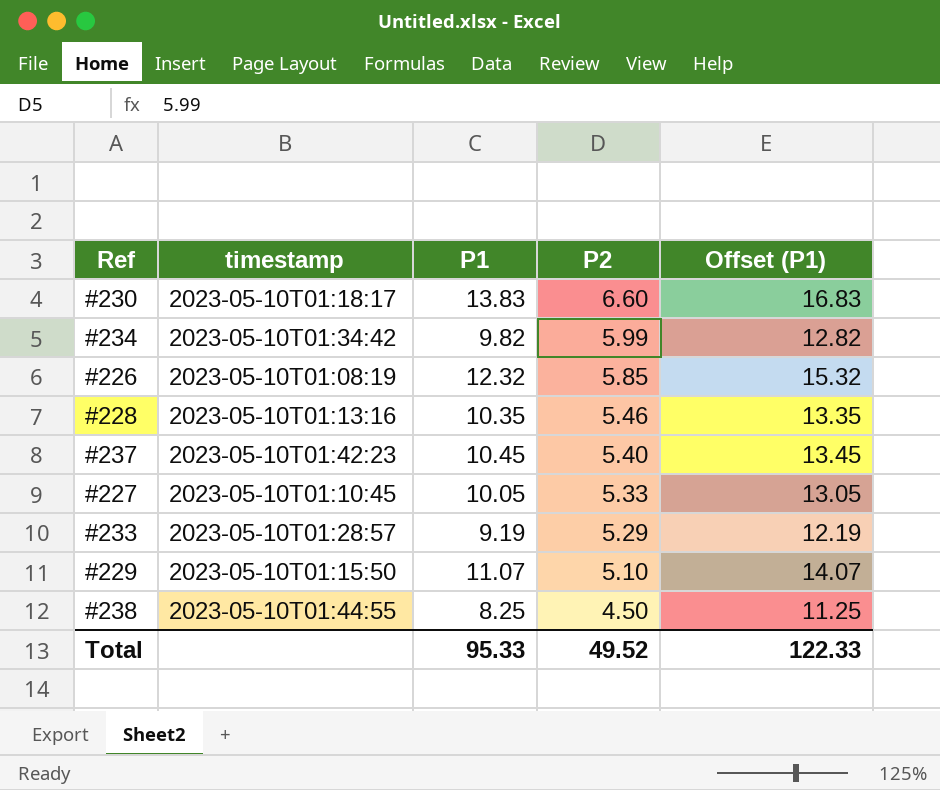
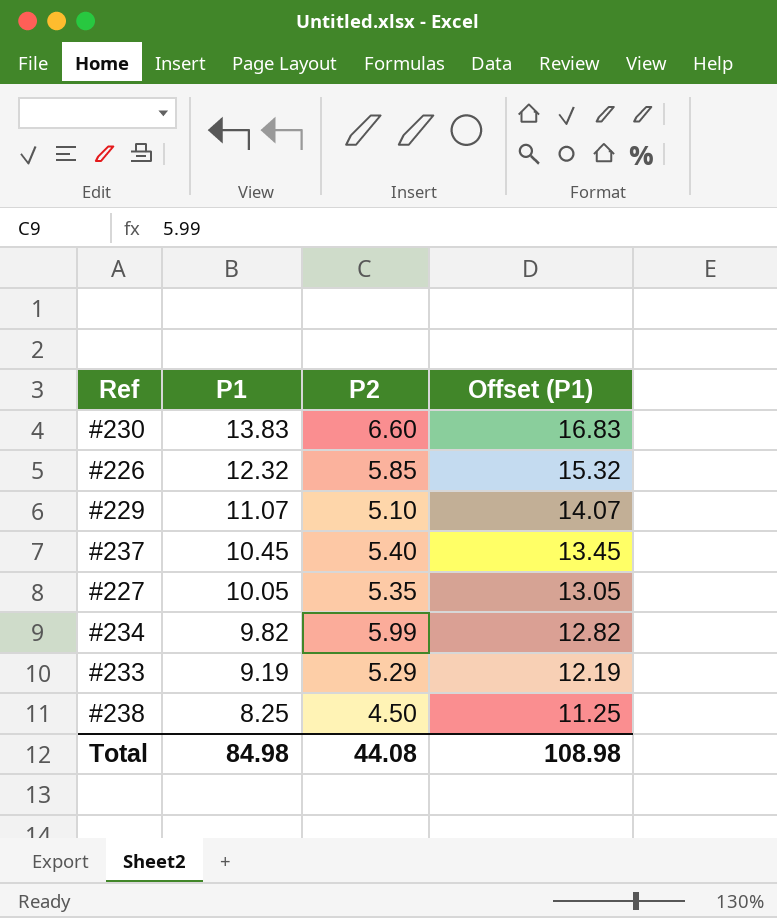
row order: P2 descending -> P1 descending
column timestamp | position: 2 -> none
row #228: 2023-05-10T01:13:16 | 10.35 | 5.46 | 13.35 -> none
#227 | P2: 5.33 -> 5.35
Total | P1: 95.33 -> 84.98
Total | P2: 49.52 -> 44.08
Total | Offset (P1): 122.33 -> 108.98

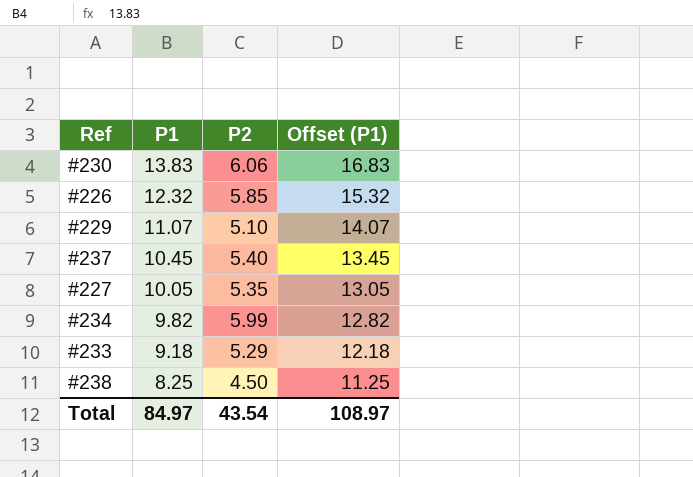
#230 | P2: 6.60 -> 6.06
#233 | P1: 9.19 -> 9.18
#233 | Offset (P1): 12.19 -> 12.18
Total | P1: 84.98 -> 84.97
Total | P2: 44.08 -> 43.54
Total | Offset (P1): 108.98 -> 108.97

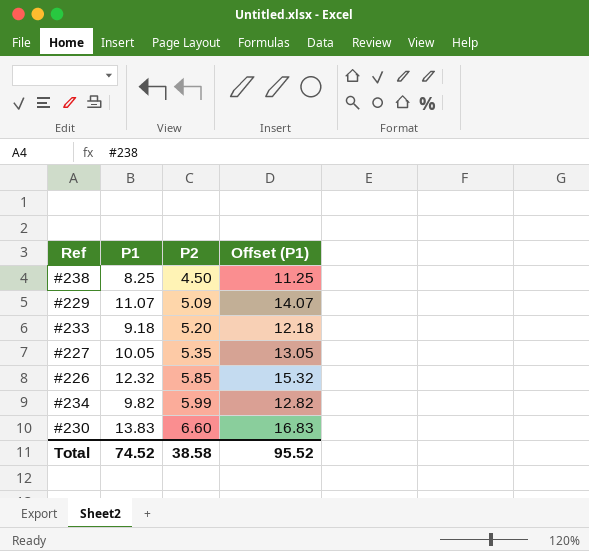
row order: P1 descending -> P2 ascending
row #237: 10.45 | 5.40 | 13.45 -> none
#229 | P2: 5.10 -> 5.09
#233 | P2: 5.29 -> 5.20
#230 | P2: 6.06 -> 6.60
Total | P1: 84.97 -> 74.52
Total | P2: 43.54 -> 38.58
Total | Offset (P1): 108.97 -> 95.52

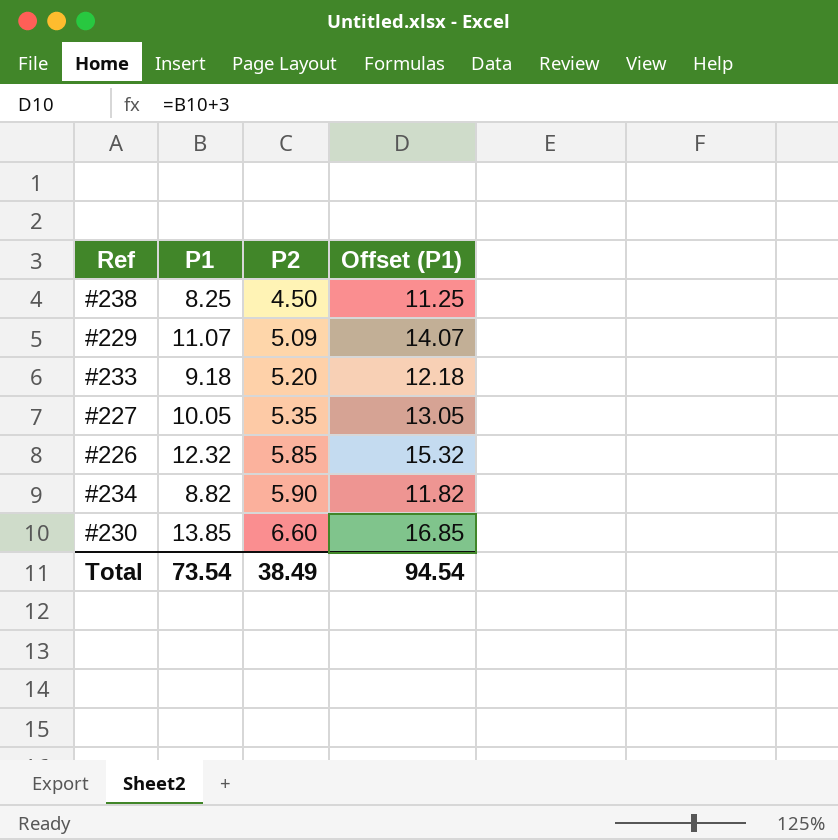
#234 | P1: 9.82 -> 8.82
#234 | P2: 5.99 -> 5.90
#234 | Offset (P1): 12.82 -> 11.82
#230 | P1: 13.83 -> 13.85
#230 | Offset (P1): 16.83 -> 16.85
Total | P1: 74.52 -> 73.54
Total | P2: 38.58 -> 38.49
Total | Offset (P1): 95.52 -> 94.54

